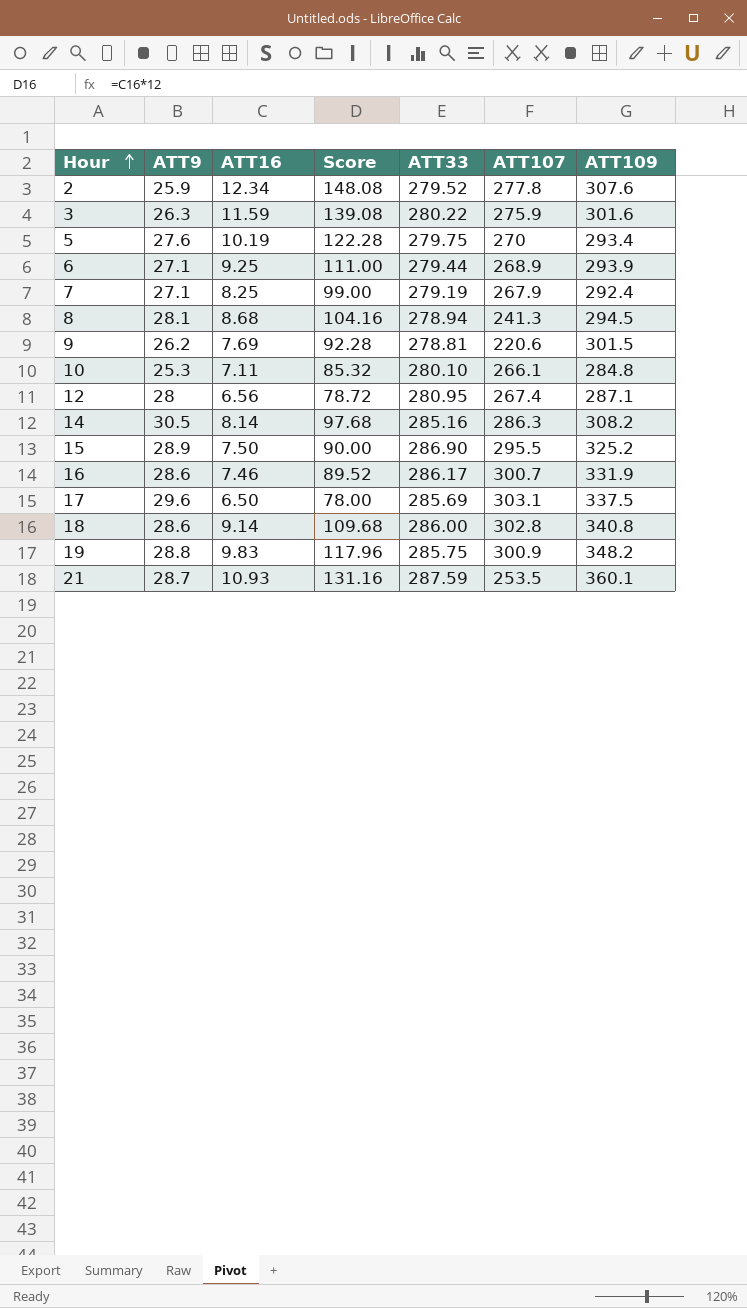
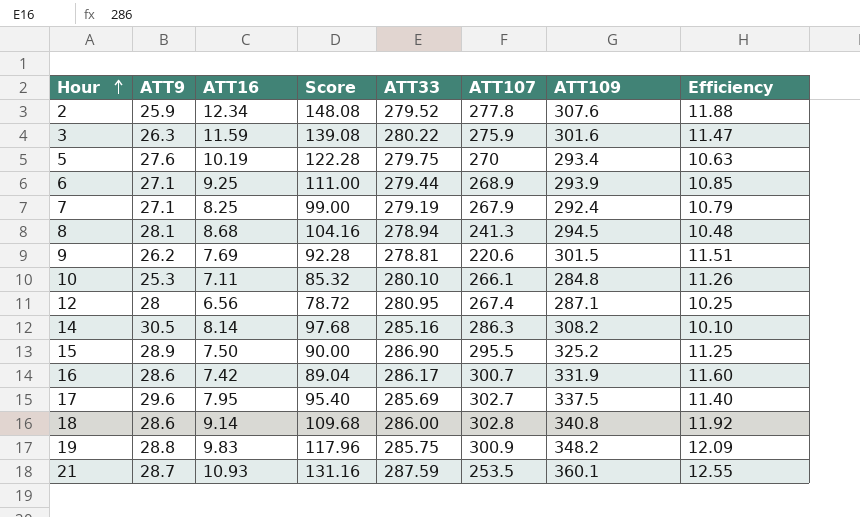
column Efficiency | formula: none -> [ATT109] / [ATT9]
16 | ATT16: 7.46 -> 7.42
16 | Score: 89.52 -> 89.04
17 | ATT16: 6.50 -> 7.95
17 | Score: 78.00 -> 95.40
17 | ATT107: 303.1 -> 302.7

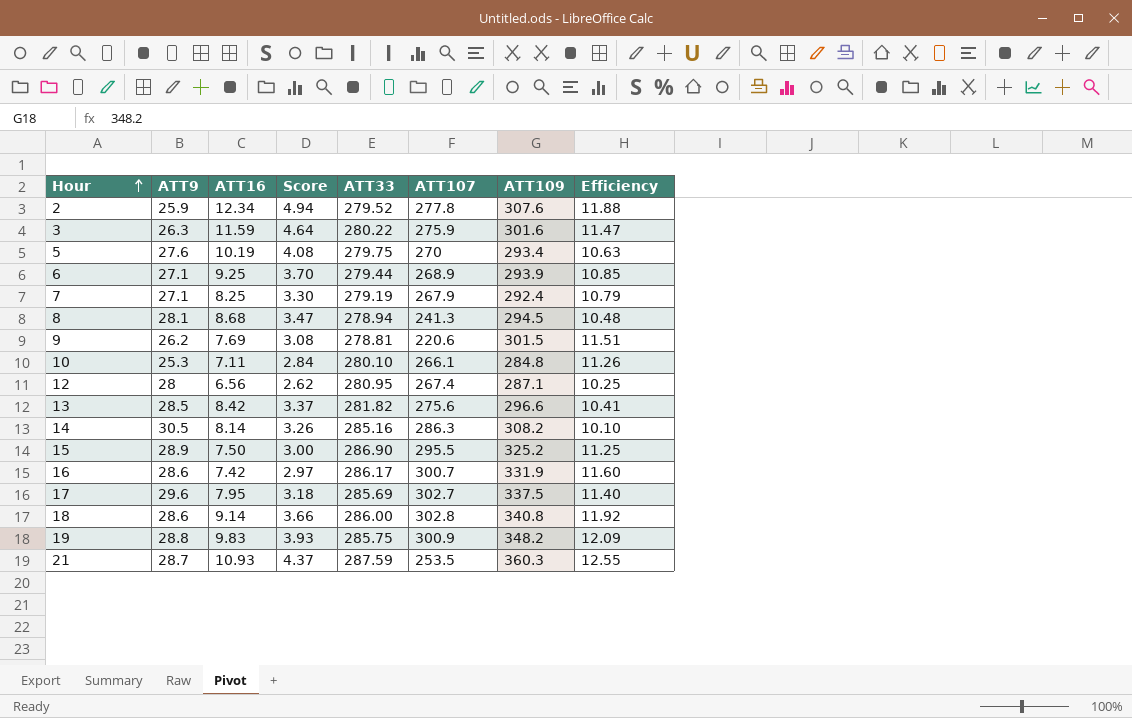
column Score | formula: [ATT16] * 12 -> [ATT16] * 0.4
row 13: none -> 28.5 | 8.42 | 3.37 | 281.82 | 275.6 | 296.6 | 10.41
21 | ATT109: 360.1 -> 360.3

